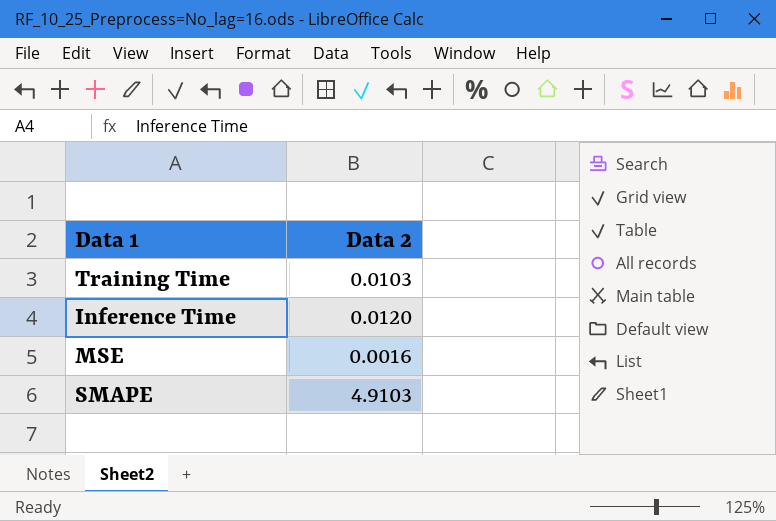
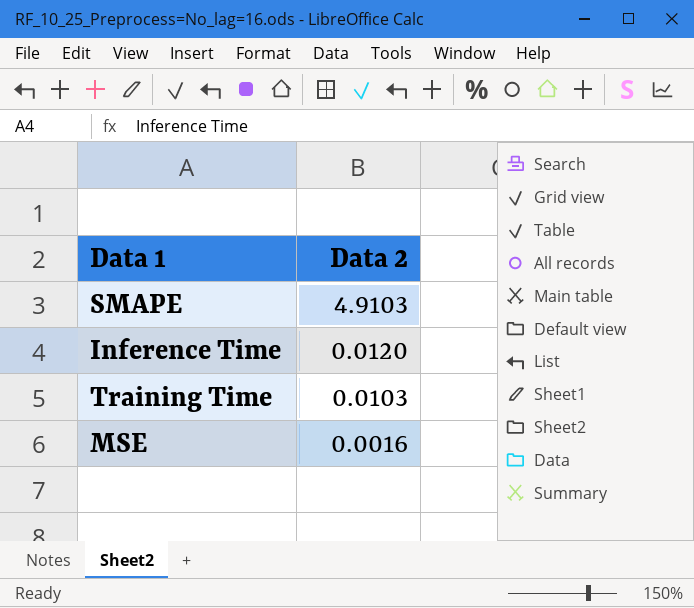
row order: none -> Data 2 descending

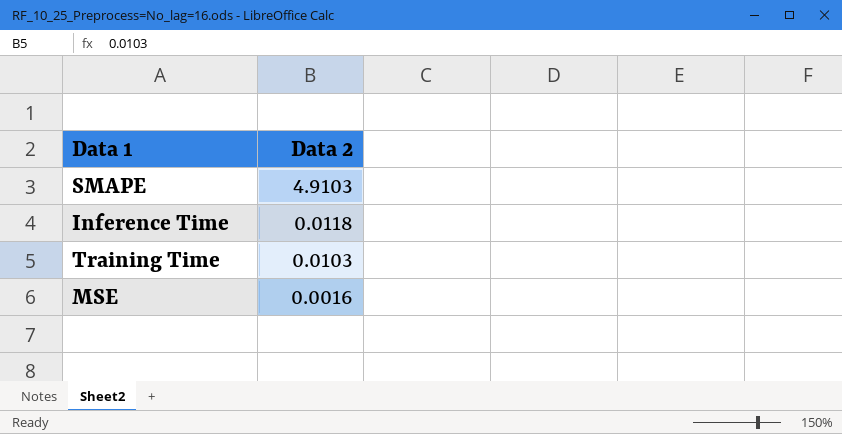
Inference Time | Data 2: 0.0120 -> 0.0118

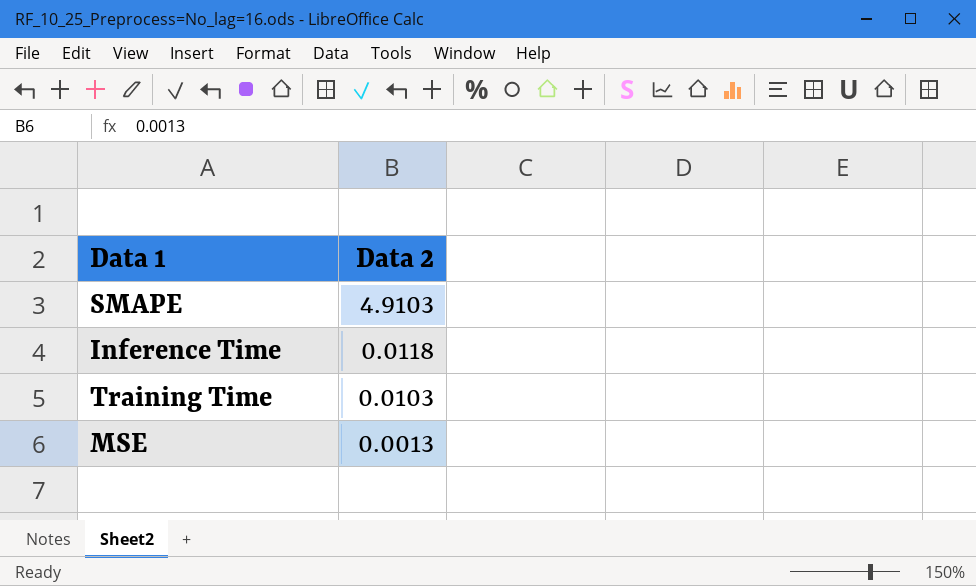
MSE | Data 2: 0.0016 -> 0.0013

